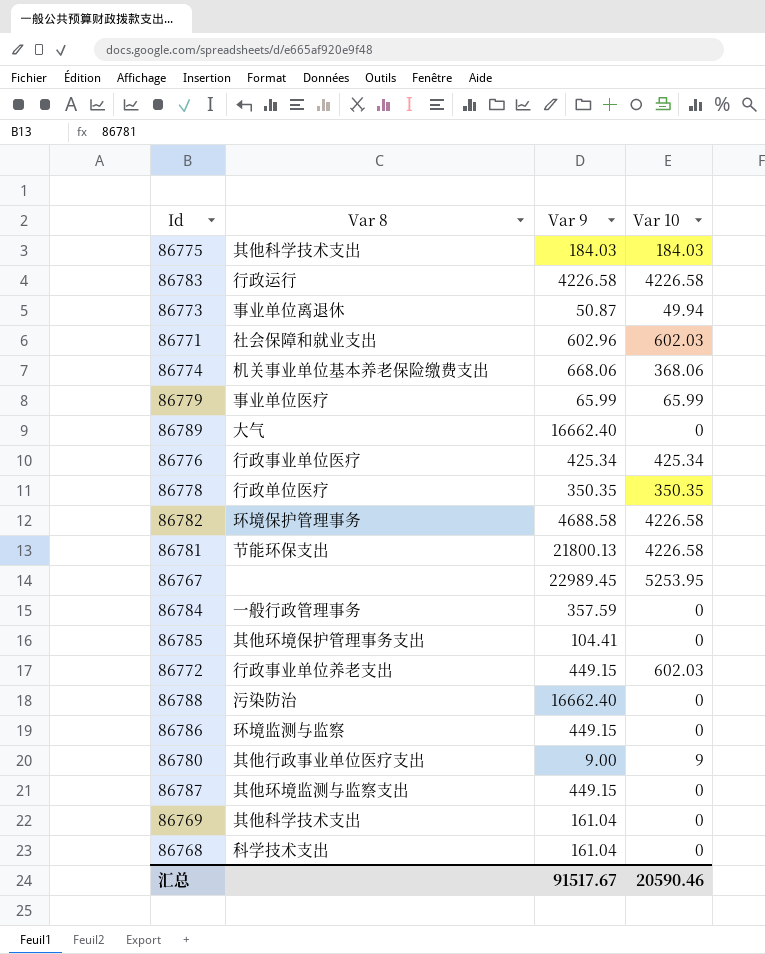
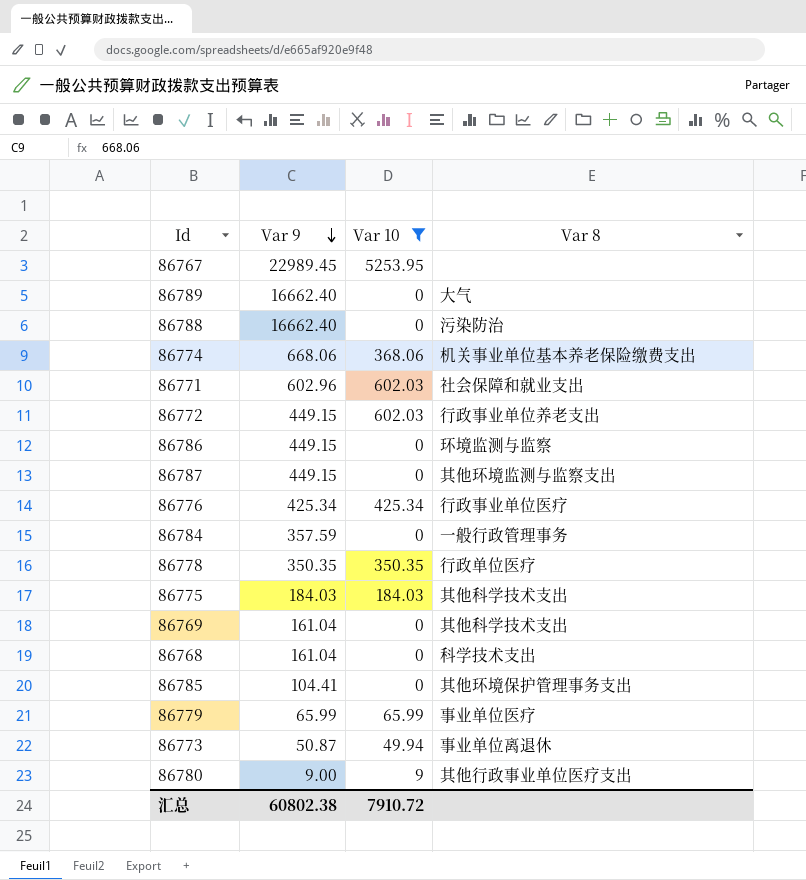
filter: none -> Var 10 != 4226.58
row order: none -> Var 9 descending
column Var 8 | position: 2 -> 4
汇总 | Var 9: 91517.67 -> 60802.38
汇总 | Var 10: 20590.46 -> 7910.72

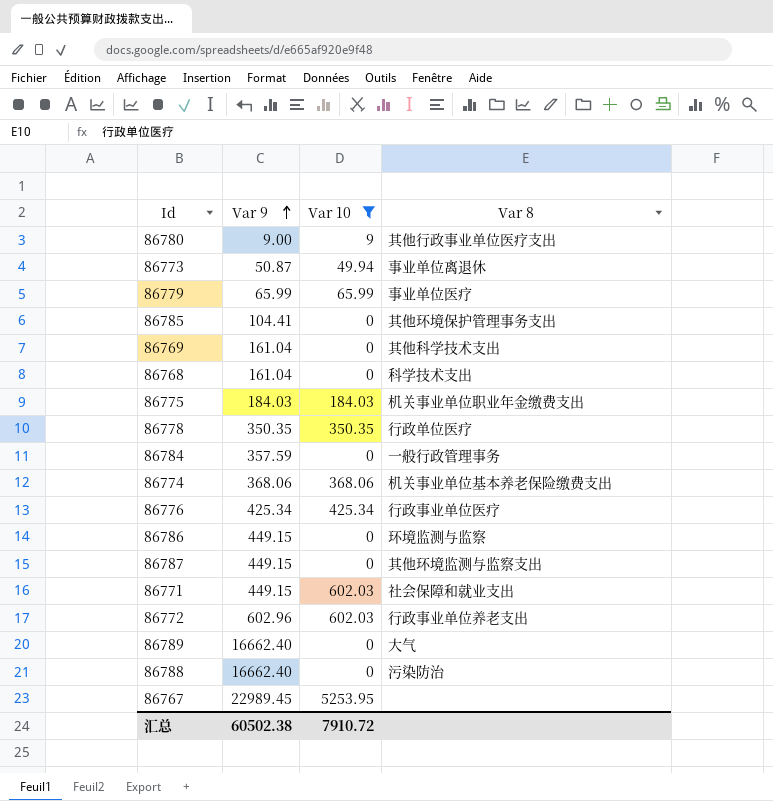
row order: Var 9 descending -> Var 9 ascending
86775 | Var 8: 其他科学技术支出 -> 机关事业单位职业年金缴费支出
86774 | Var 9: 668.06 -> 368.06
86771 | Var 9: 602.96 -> 449.15
86772 | Var 9: 449.15 -> 602.96
汇总 | Var 9: 60802.38 -> 60502.38

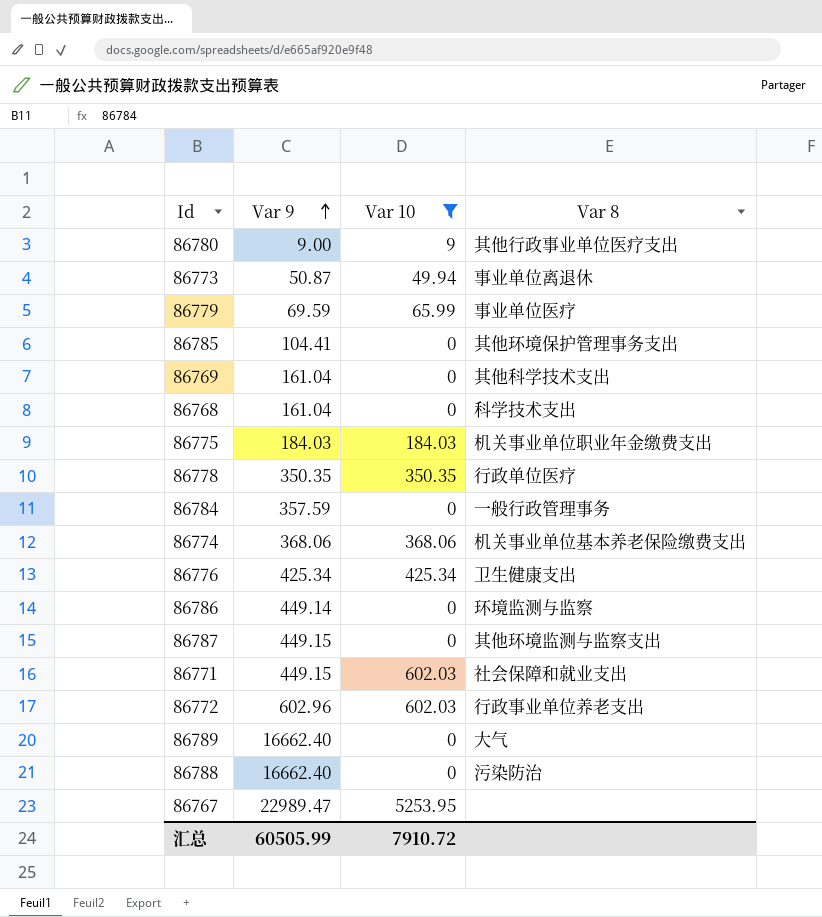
86779 | Var 9: 65.99 -> 69.59
86776 | Var 8: 行政事业单位医疗 -> 卫生健康支出
86786 | Var 9: 449.15 -> 449.14
86767 | Var 9: 22989.45 -> 22989.47
汇总 | Var 9: 60502.38 -> 60505.99

